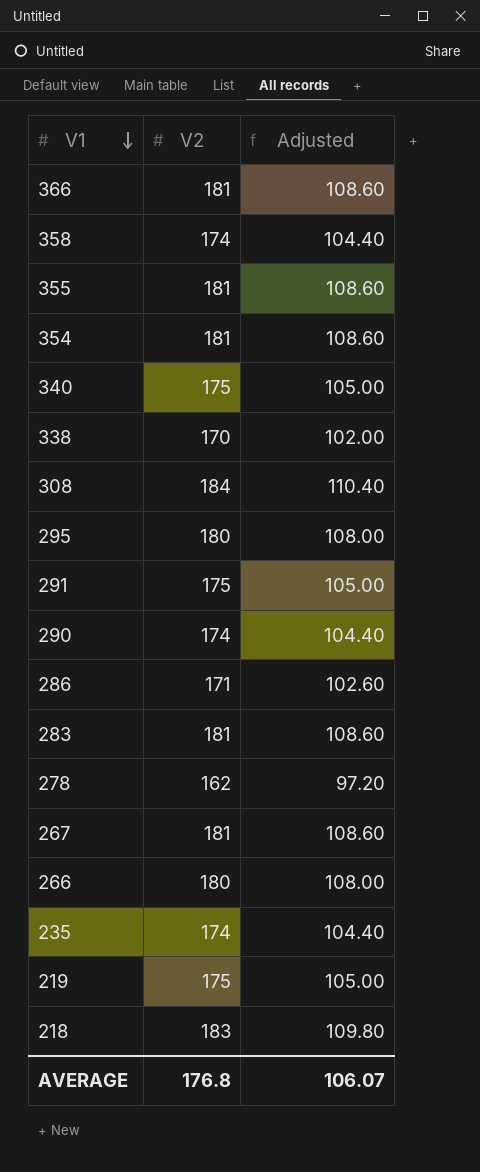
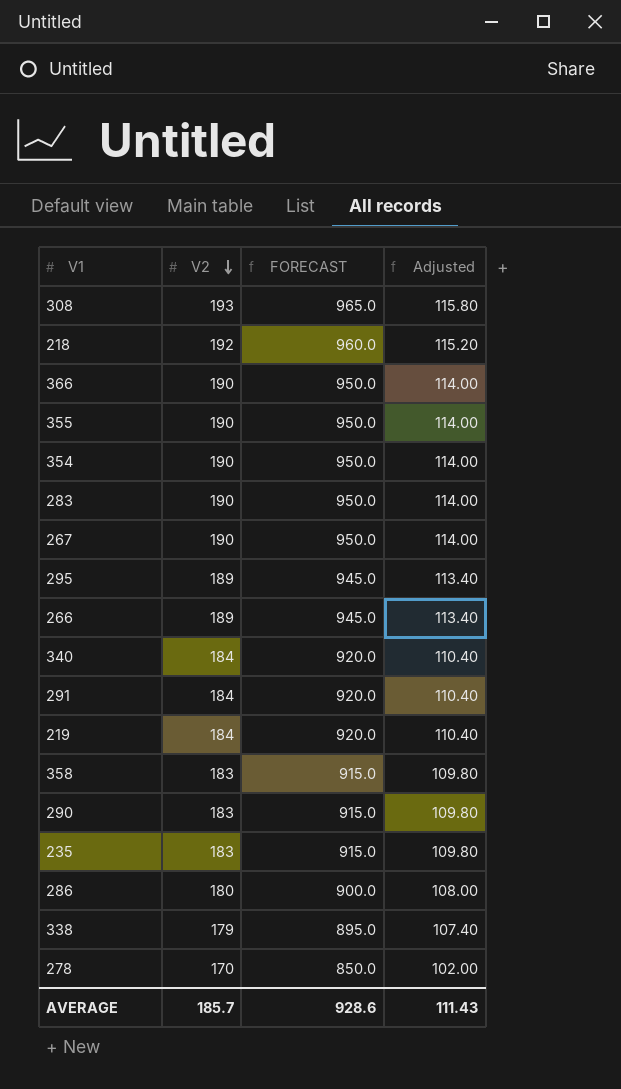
row order: V1 descending -> V2 descending
column FORECAST | formula: none -> [V2] * 5
308 | V2: 184 -> 193
308 | Adjusted: 110.40 -> 115.80
218 | V2: 183 -> 192
218 | Adjusted: 109.80 -> 115.20
366 | V2: 181 -> 190
366 | Adjusted: 108.60 -> 114.00
355 | V2: 181 -> 190
355 | Adjusted: 108.60 -> 114.00
354 | V2: 181 -> 190
354 | Adjusted: 108.60 -> 114.00
283 | V2: 181 -> 190
283 | Adjusted: 108.60 -> 114.00
267 | V2: 181 -> 190
267 | Adjusted: 108.60 -> 114.00
295 | V2: 180 -> 189
295 | Adjusted: 108.00 -> 113.40
266 | V2: 180 -> 189
266 | Adjusted: 108.00 -> 113.40
340 | V2: 175 -> 184
340 | Adjusted: 105.00 -> 110.40
291 | V2: 175 -> 184
291 | Adjusted: 105.00 -> 110.40
219 | V2: 175 -> 184
219 | Adjusted: 105.00 -> 110.40
358 | V2: 174 -> 183
358 | Adjusted: 104.40 -> 109.80
290 | V2: 174 -> 183
290 | Adjusted: 104.40 -> 109.80
235 | V2: 174 -> 183
235 | Adjusted: 104.40 -> 109.80
286 | V2: 171 -> 180
286 | Adjusted: 102.60 -> 108.00
338 | V2: 170 -> 179
338 | Adjusted: 102.00 -> 107.40
278 | V2: 162 -> 170
278 | Adjusted: 97.20 -> 102.00
AVERAGE | V2: 176.8 -> 185.7
AVERAGE | Adjusted: 106.07 -> 111.43

